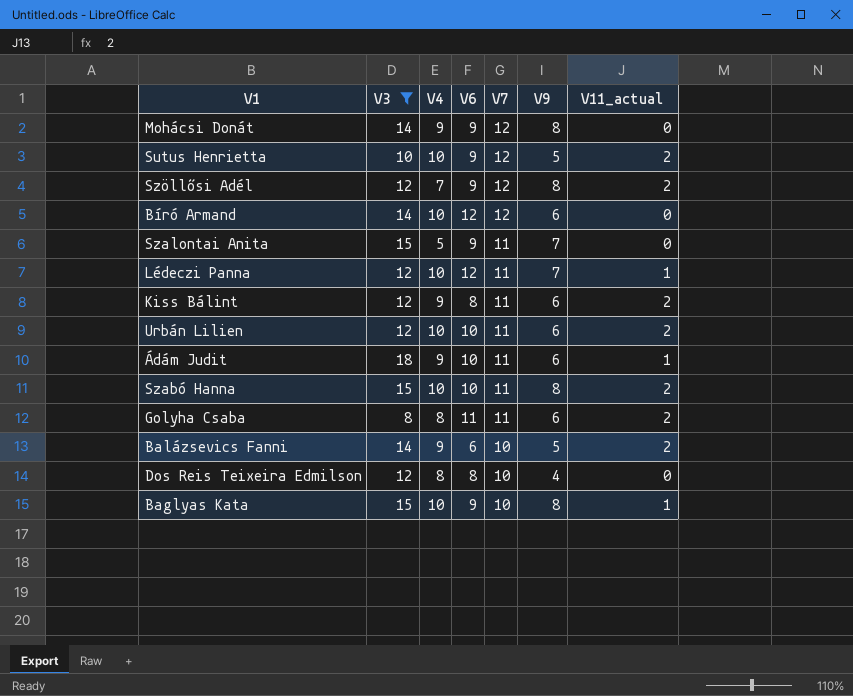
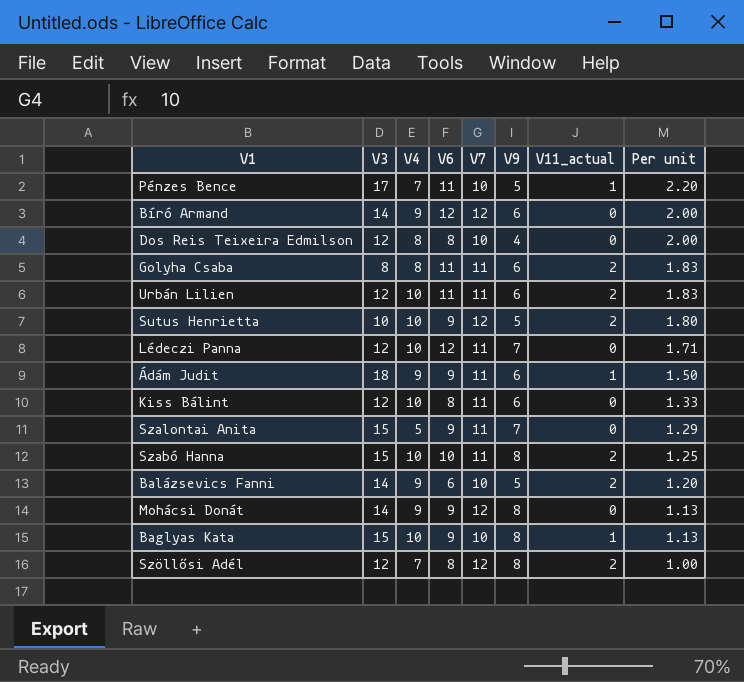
filter: V3 != 17 -> none
row order: V7 descending -> Per unit descending
column Per unit | formula: none -> [V6] / [V9]
Bíró Armand | V4: 10 -> 9
Urbán Lilien | V6: 10 -> 11
Lédeczi Panna | V11_actual: 1 -> 0
Ádám Judit | V6: 10 -> 9
Kiss Bálint | V4: 9 -> 10
Kiss Bálint | V11_actual: 2 -> 0
Szöllősi Adél | V6: 9 -> 8

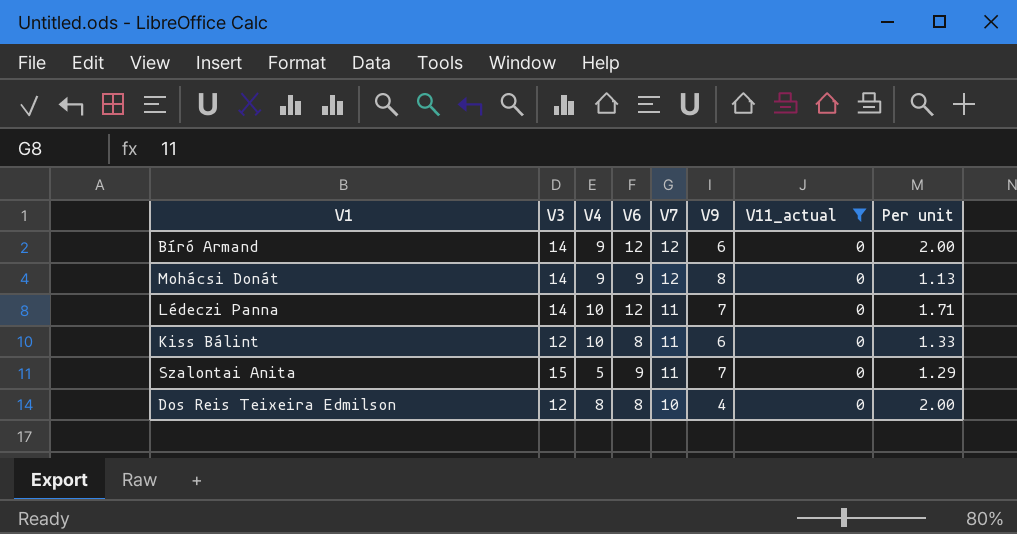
filter: none -> V11_actual = 0
row order: Per unit descending -> V7 descending
Lédeczi Panna | V3: 12 -> 14

